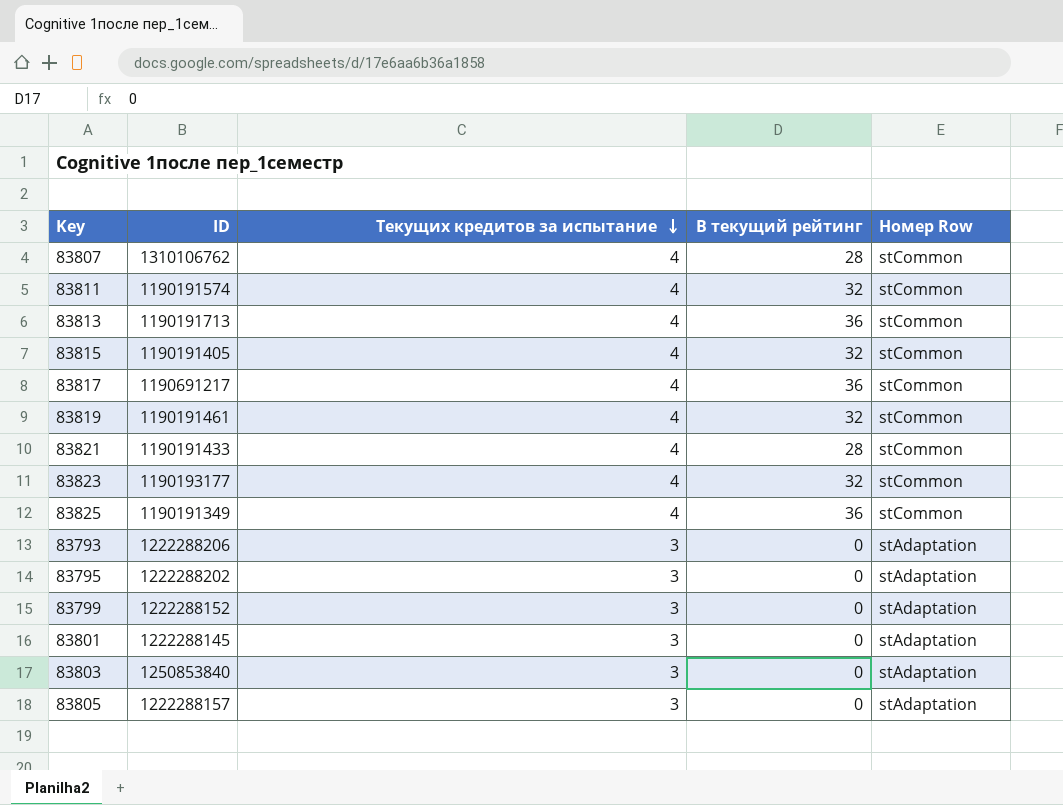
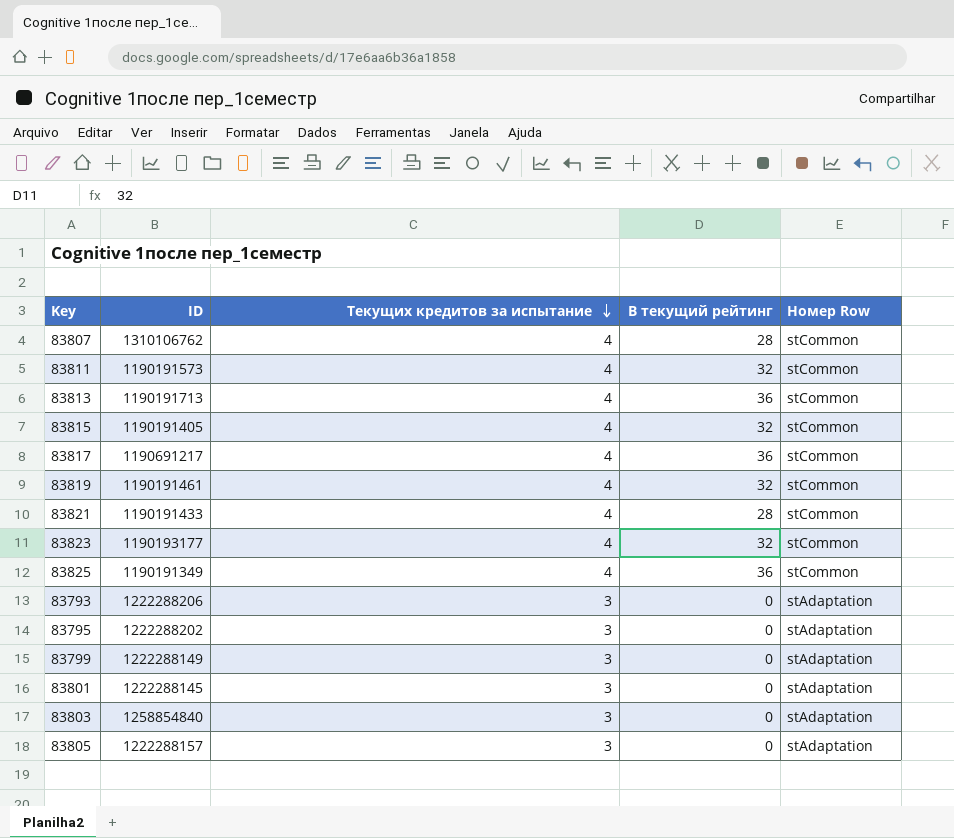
83811 | ID: 1190191574 -> 1190191573
83799 | ID: 1222288152 -> 1222288149
83803 | ID: 1250853840 -> 1258854840

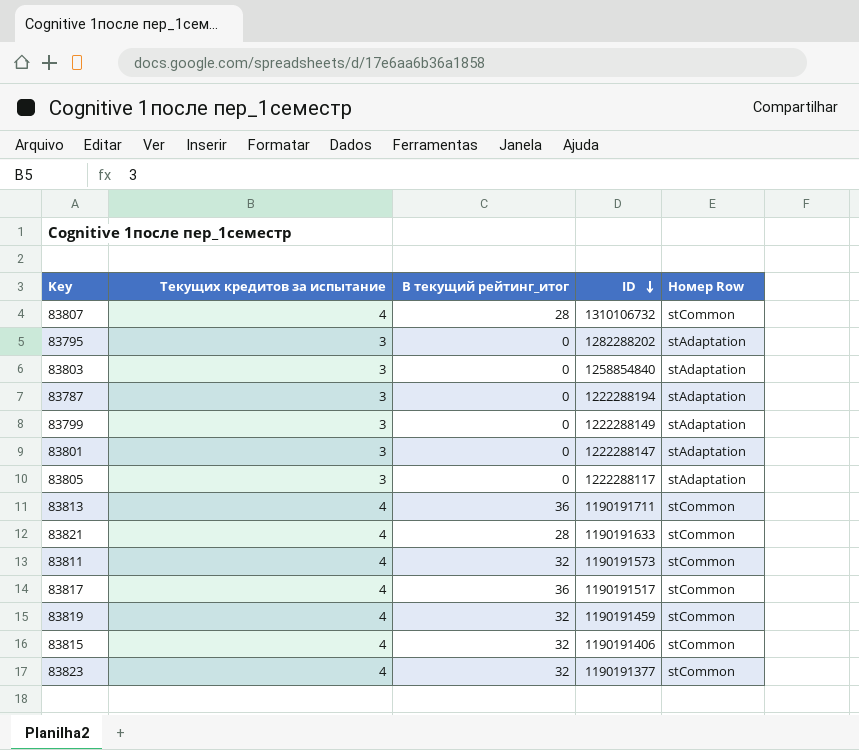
row order: Текущих кредитов за испытание descending -> ID descending
column name: В текущий рейтинг -> В текущий рейтинг_итог
column ID | position: 2 -> 4
row 83825: 1190191349 | 4 | 36 | stCommon -> none
row 83793: 1222288206 | 3 | 0 | stAdaptation -> none
83807 | ID: 1310106762 -> 1310106732
83795 | ID: 1222288202 -> 1282288202
row 83787: none -> 3 | 0 | 1222288194 | stAdaptation
83801 | ID: 1222288145 -> 1222288147
83805 | ID: 1222288157 -> 1222288117
83813 | ID: 1190191713 -> 1190191711
83821 | ID: 1190191433 -> 1190191633
83817 | ID: 1190691217 -> 1190191517
83819 | ID: 1190191461 -> 1190191459
83815 | ID: 1190191405 -> 1190191406
83823 | ID: 1190193177 -> 1190191377

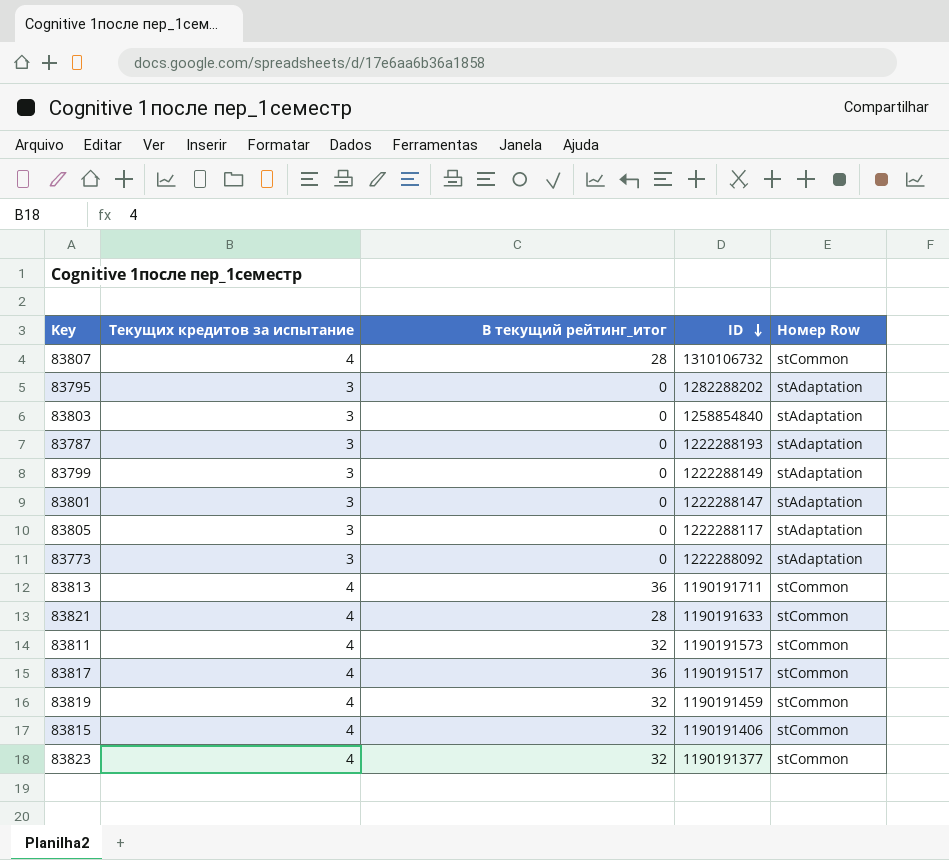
83787 | ID: 1222288194 -> 1222288193
row 83773: none -> 3 | 0 | 1222288092 | stAdaptation

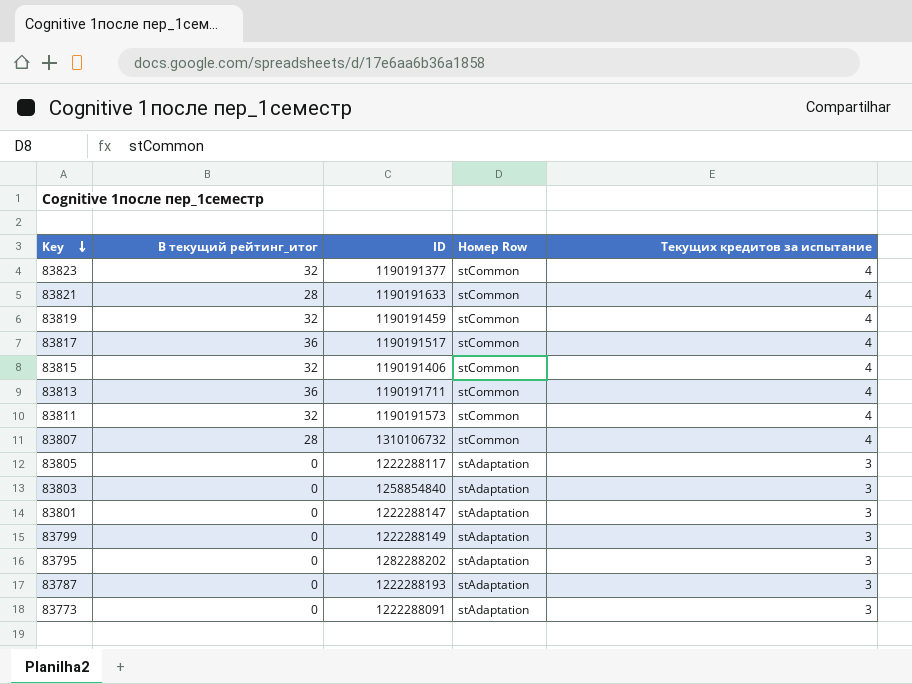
row order: ID descending -> Key descending
column Текущих кредитов за испытание | position: 2 -> 5
83773 | ID: 1222288092 -> 1222288091

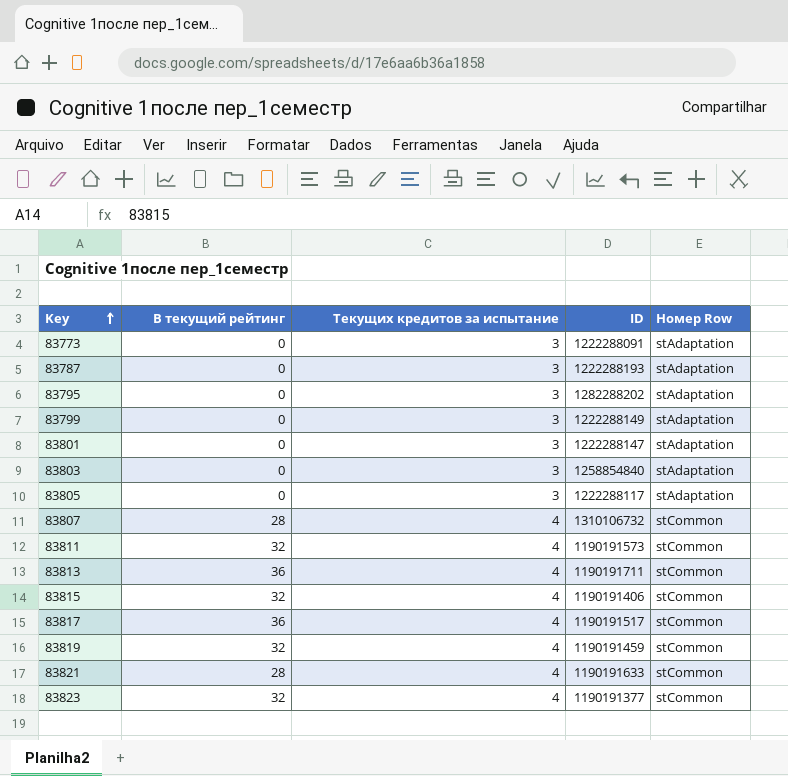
row order: Key descending -> Key ascending
column name: В текущий рейтинг_итог -> В текущий рейтинг
column Текущих кредитов за испытание | position: 5 -> 3

